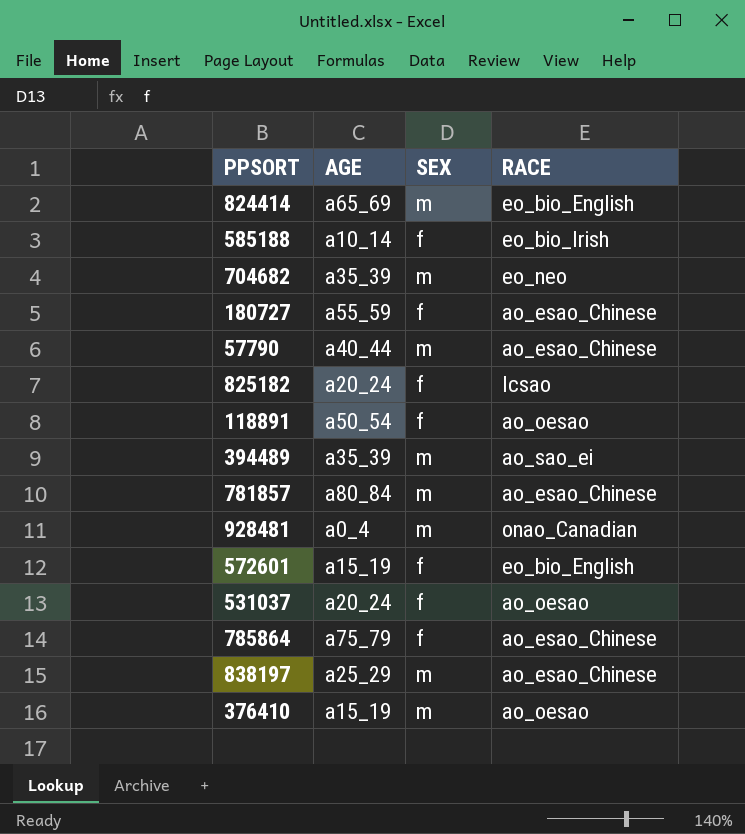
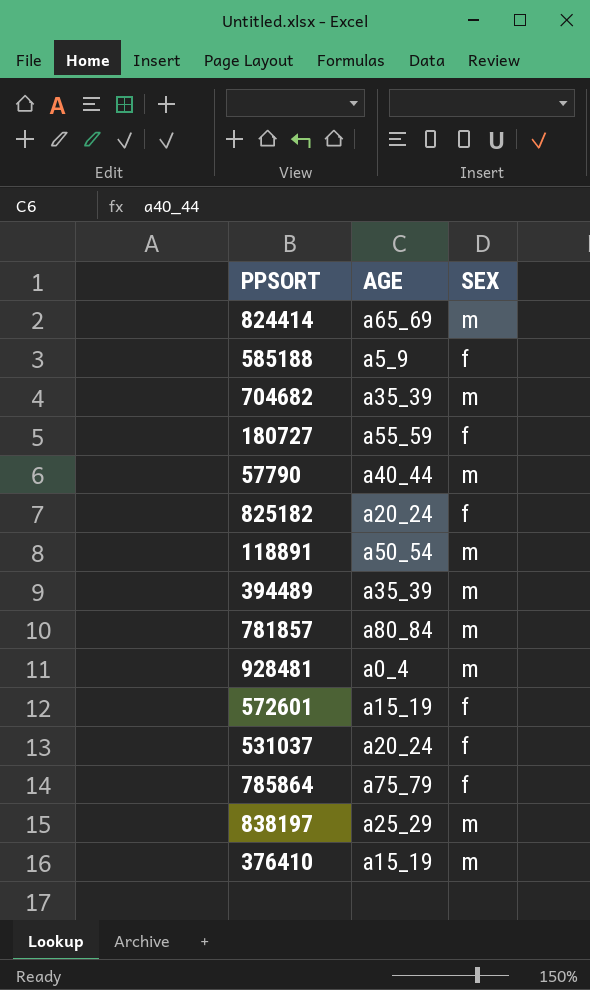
column RACE | position: 4 -> none
585188 | AGE: a10_14 -> a5_9
118891 | SEX: f -> m

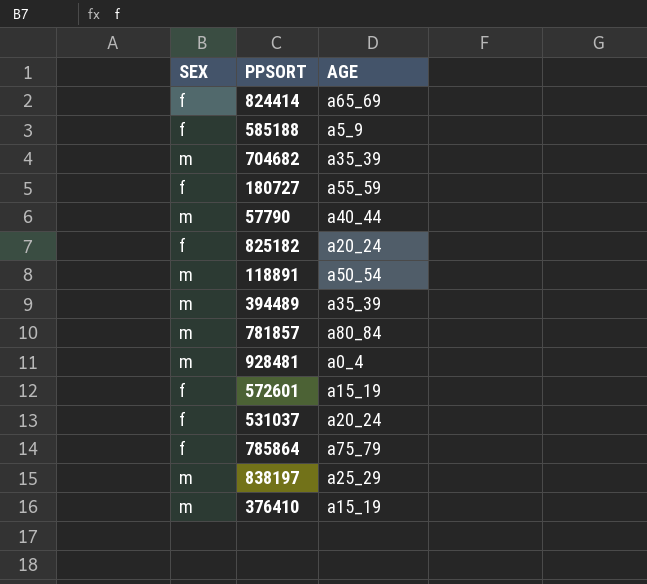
column SEX | position: 3 -> 1
824414 | SEX: m -> f

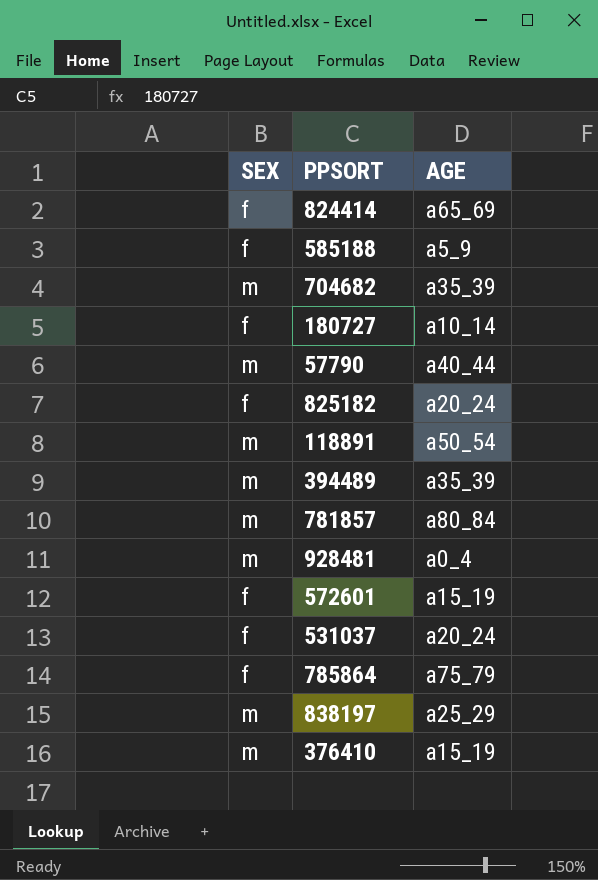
180727 | AGE: a55_59 -> a10_14

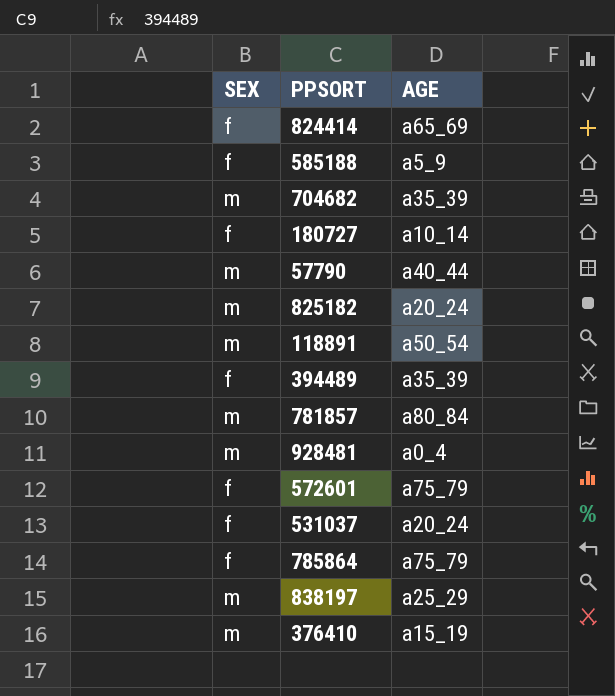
825182 | SEX: f -> m
394489 | SEX: m -> f
572601 | AGE: a15_19 -> a75_79

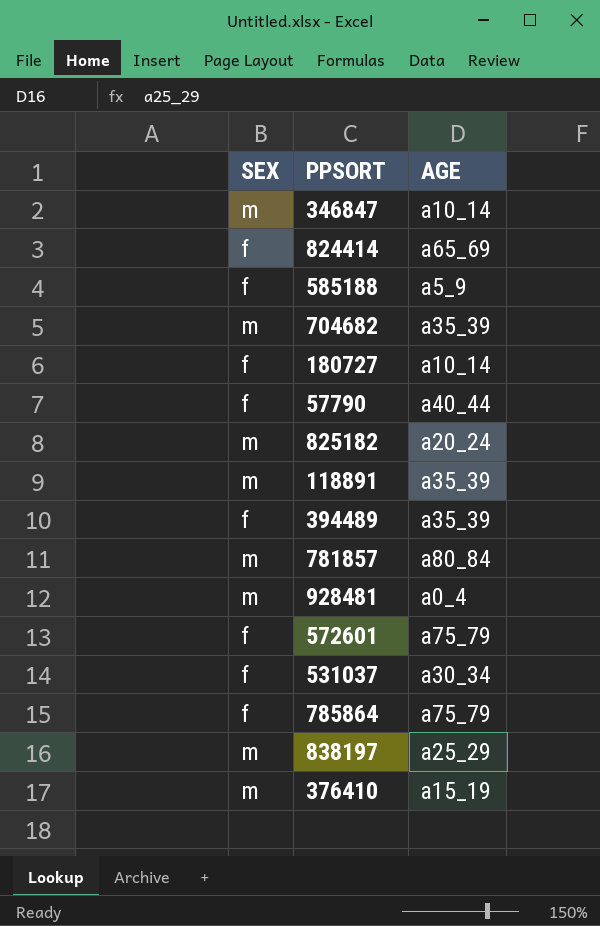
row 346847: none -> m | a10_14
57790 | SEX: m -> f
118891 | AGE: a50_54 -> a35_39
531037 | AGE: a20_24 -> a30_34

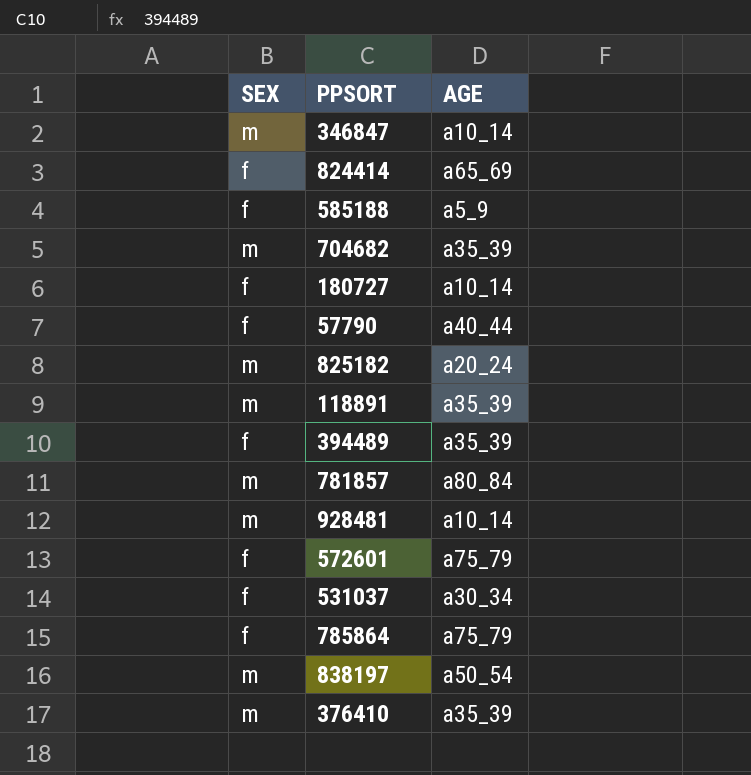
928481 | AGE: a0_4 -> a10_14
838197 | AGE: a25_29 -> a50_54
376410 | AGE: a15_19 -> a35_39

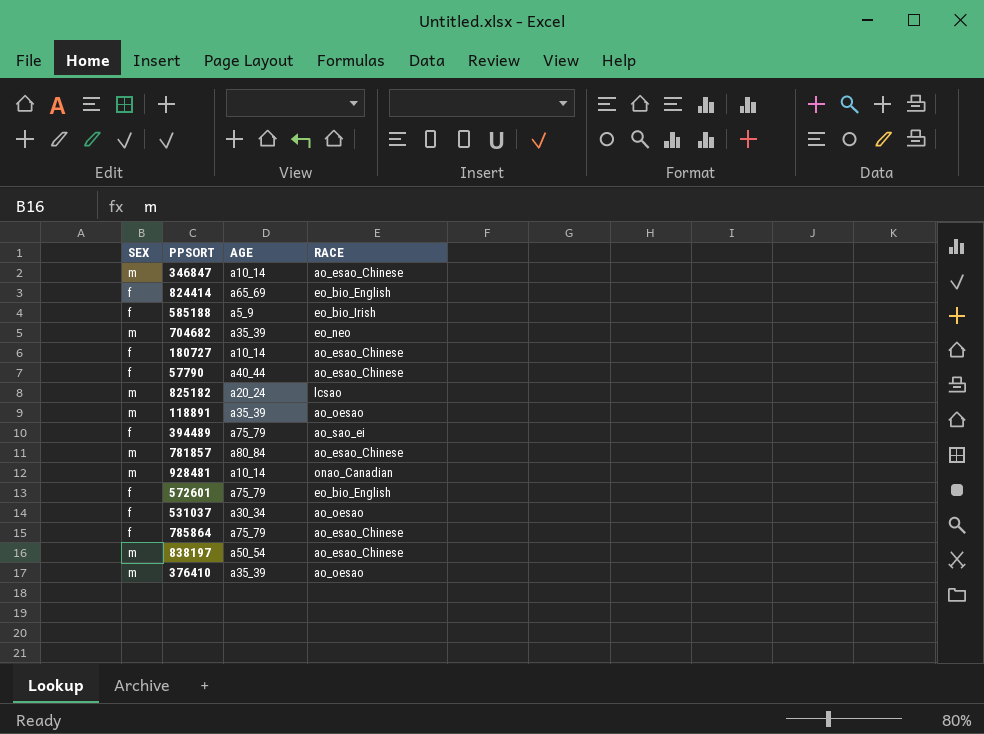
column RACE | position: none -> 4
394489 | AGE: a35_39 -> a75_79

